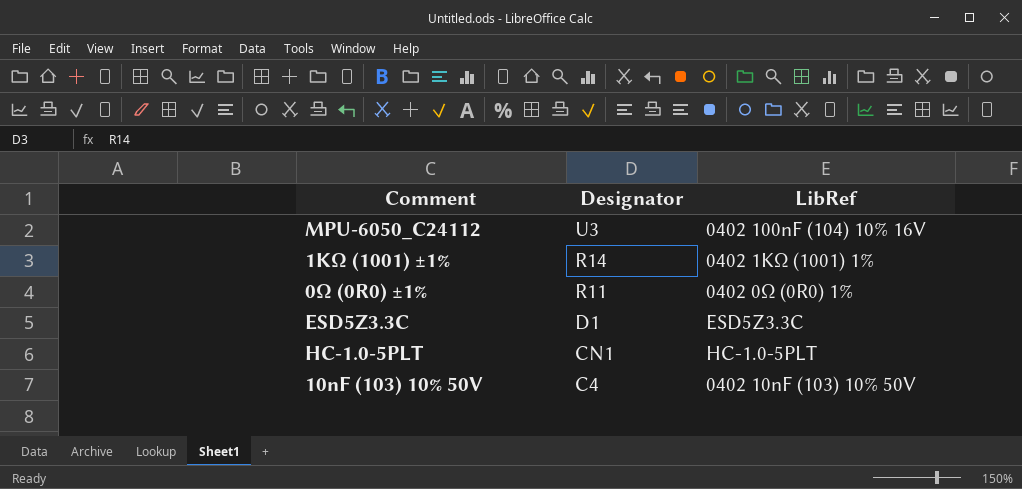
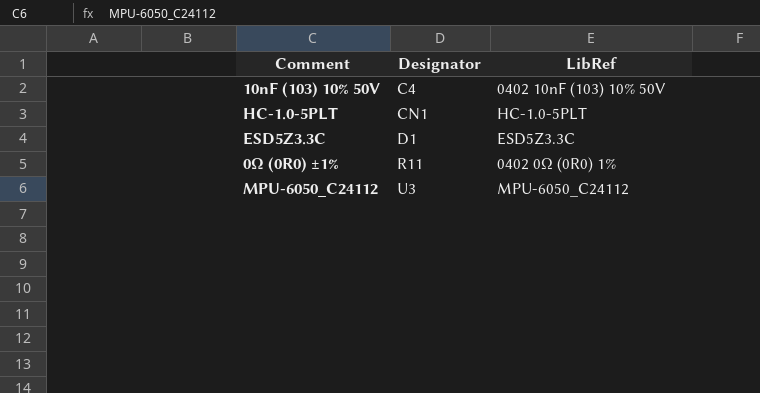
row order: Designator descending -> Designator ascending
row 1KΩ (1001) ±1%: R14 | 0402 1KΩ (1001) 1% -> none
MPU-6050_C24112 | LibRef: 0402 100nF (104) 10% 16V -> MPU-6050_C24112

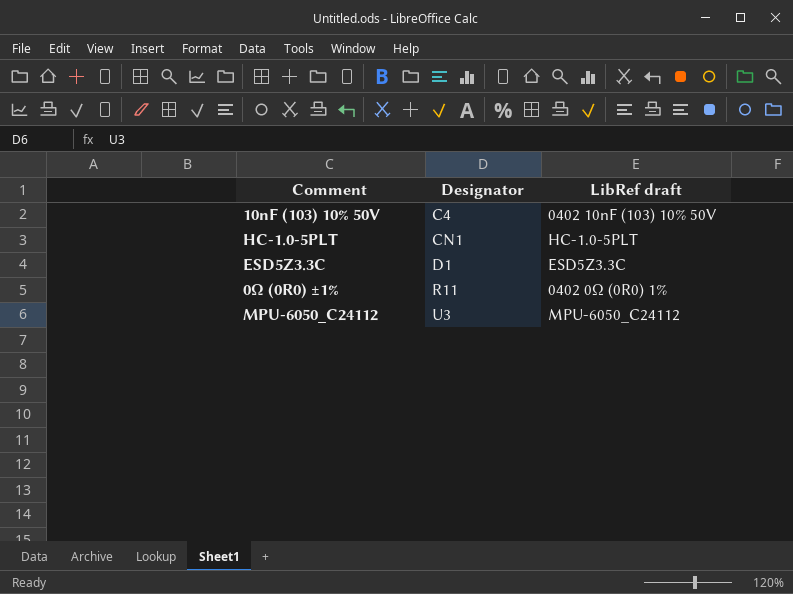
column name: LibRef -> LibRef draft

